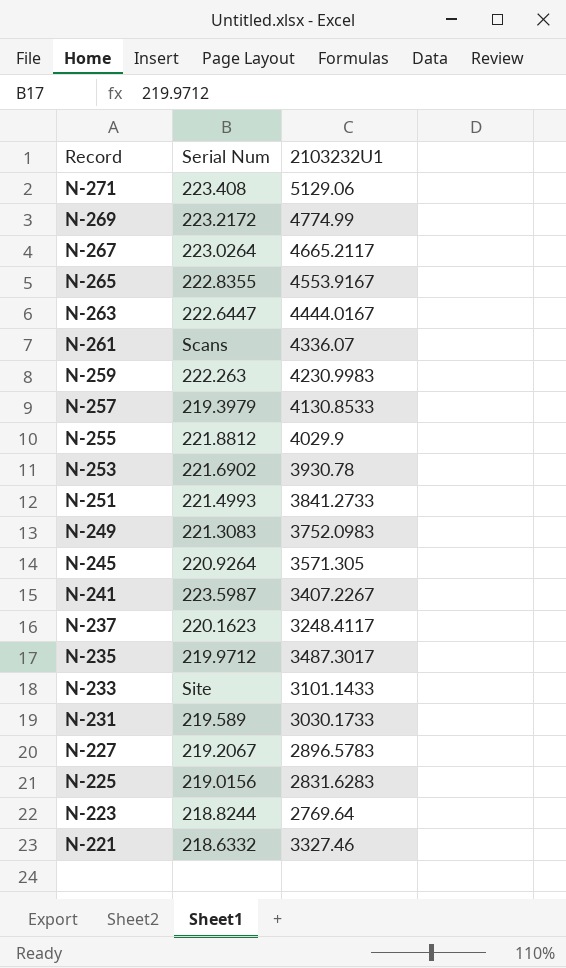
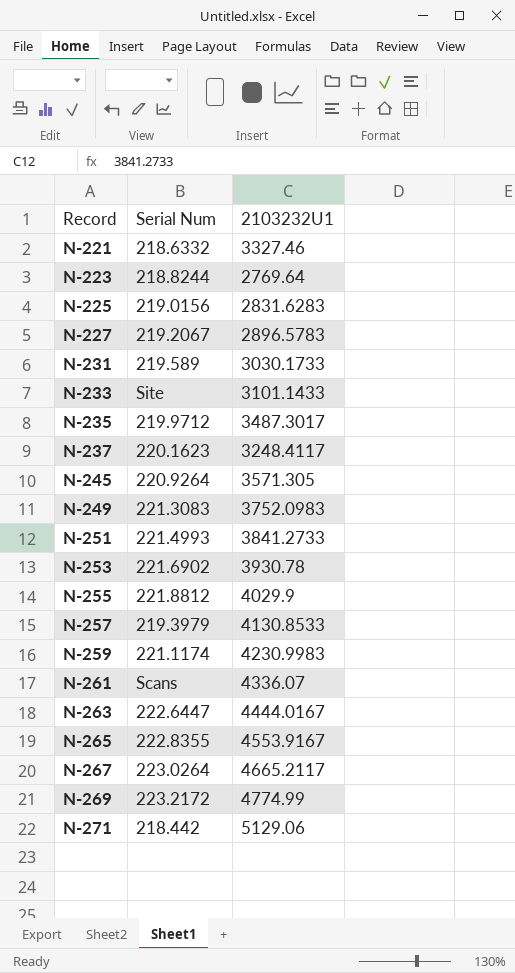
row order: Record descending -> Record ascending
row N-241: 223.5987 | 3407.2267 -> none
N-259 | Serial Num: 222.263 -> 221.1174
N-271 | Serial Num: 223.408 -> 218.442

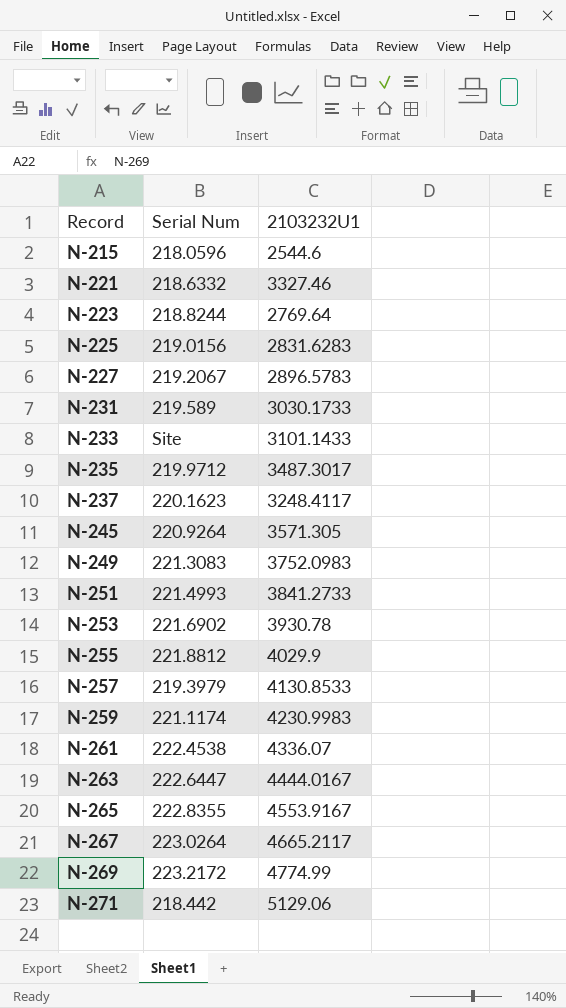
row N-215: none -> 218.0596 | 2544.6
N-261 | Serial Num: Scans -> 222.4538

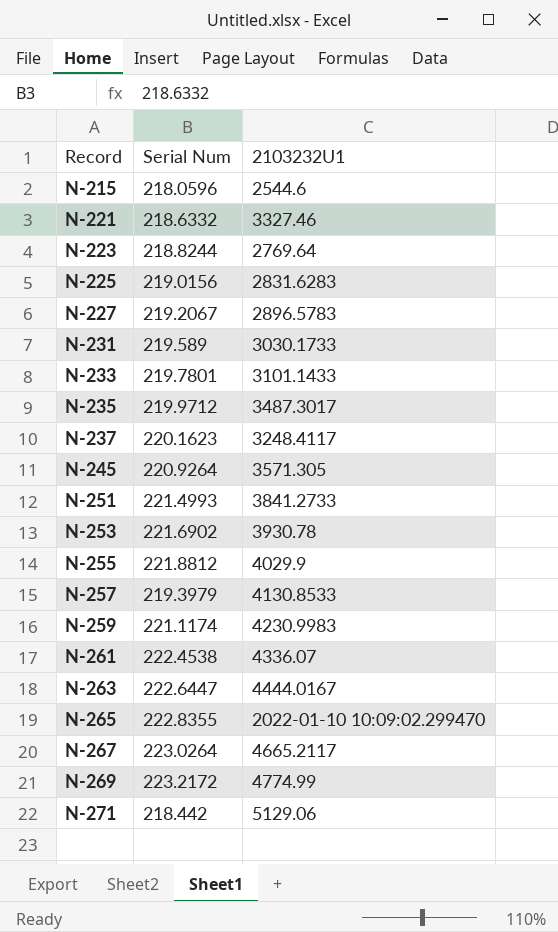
row N-249: 221.3083 | 3752.0983 -> none
N-233 | Serial Num: Site -> 219.7801
N-265 | 2103232U1: 4553.9167 -> 2022-01-10 10:09:02.299470

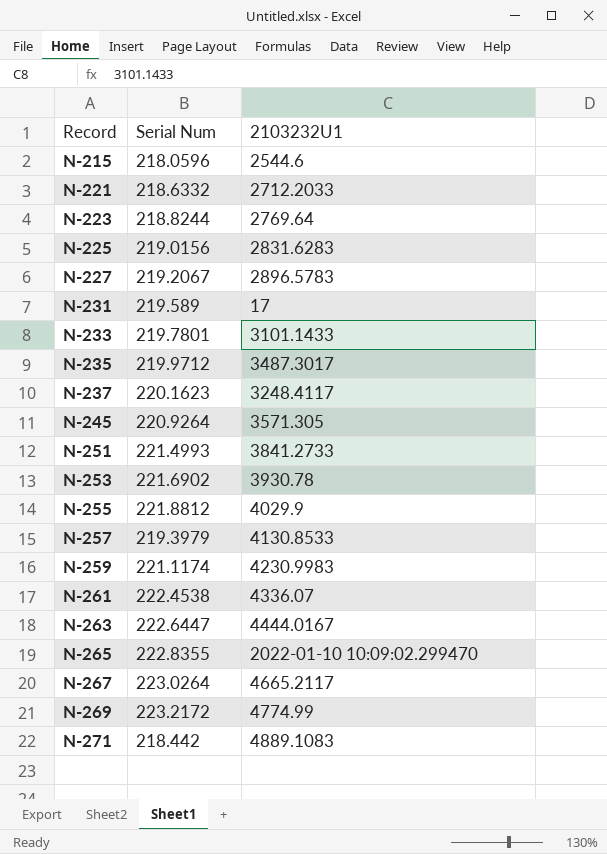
N-221 | 2103232U1: 3327.46 -> 2712.2033
N-231 | 2103232U1: 3030.1733 -> 17
N-271 | 2103232U1: 5129.06 -> 4889.1083

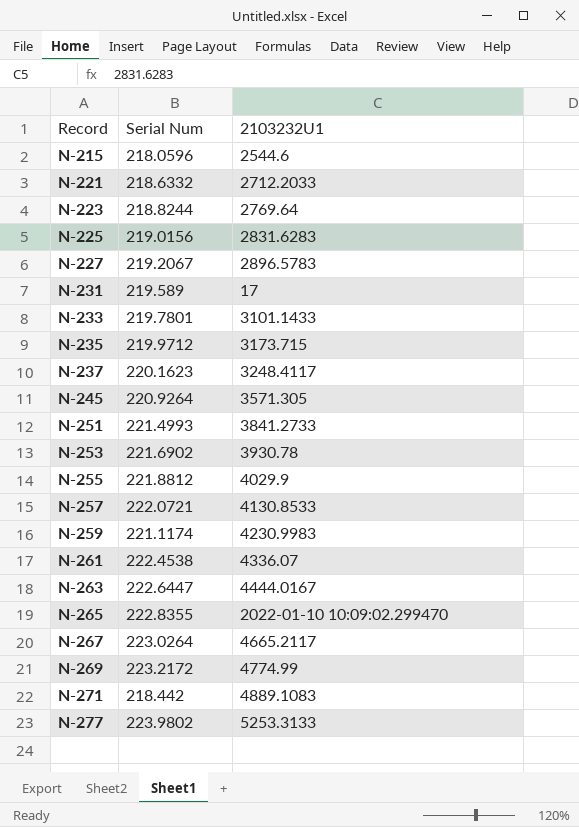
N-235 | 2103232U1: 3487.3017 -> 3173.715
N-257 | Serial Num: 219.3979 -> 222.0721
row N-277: none -> 223.9802 | 5253.3133

